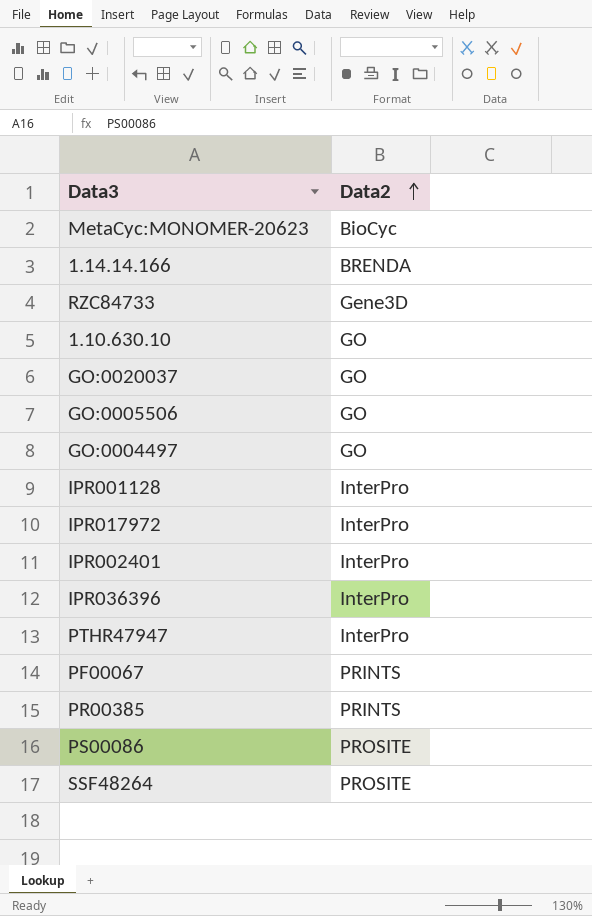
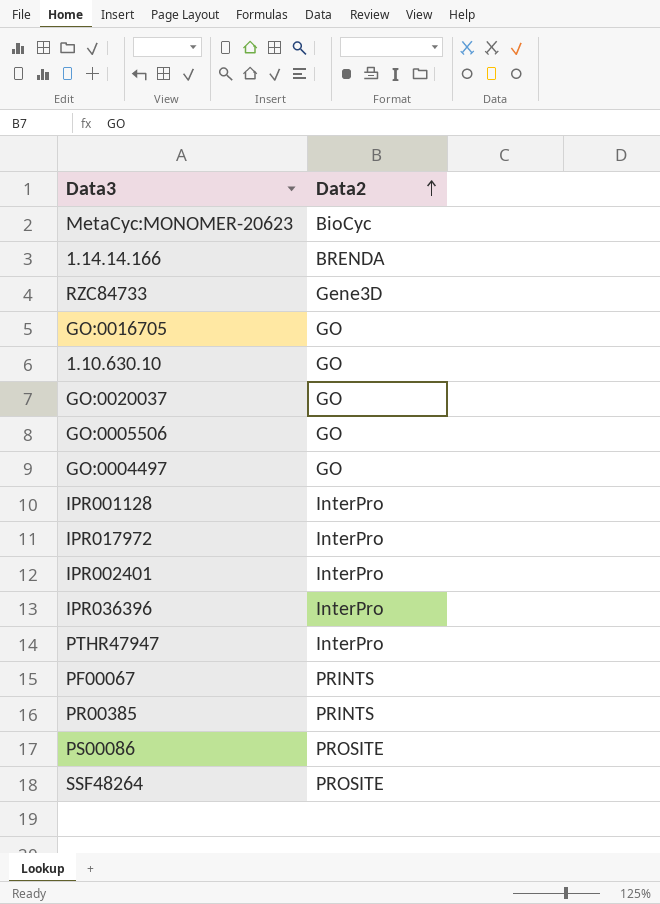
row GO:0016705: none -> GO

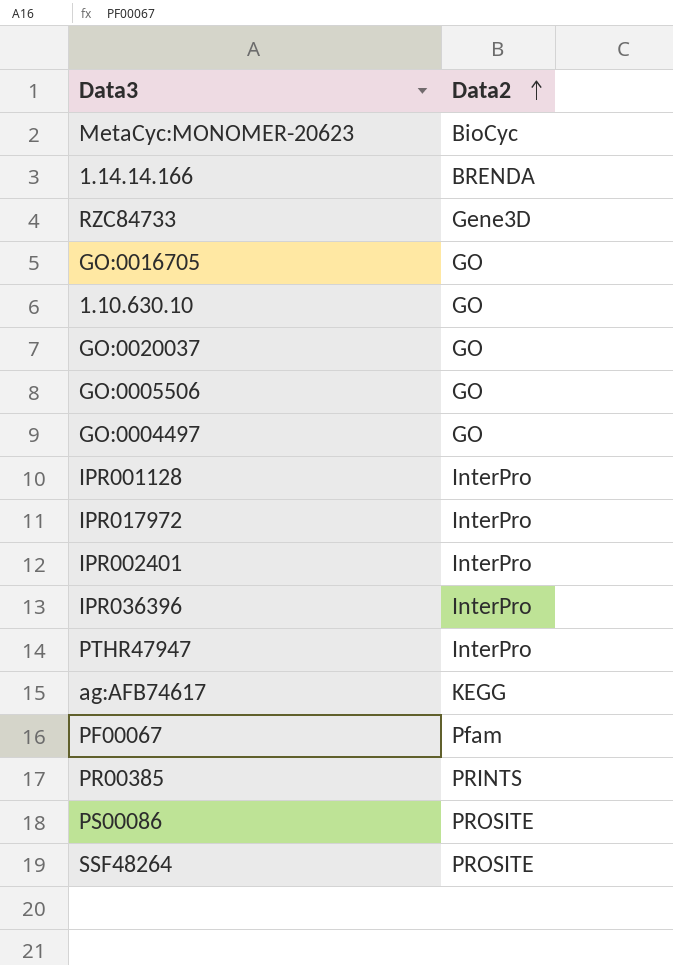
row ag:AFB74617: none -> KEGG
PF00067 | Data2: PRINTS -> Pfam

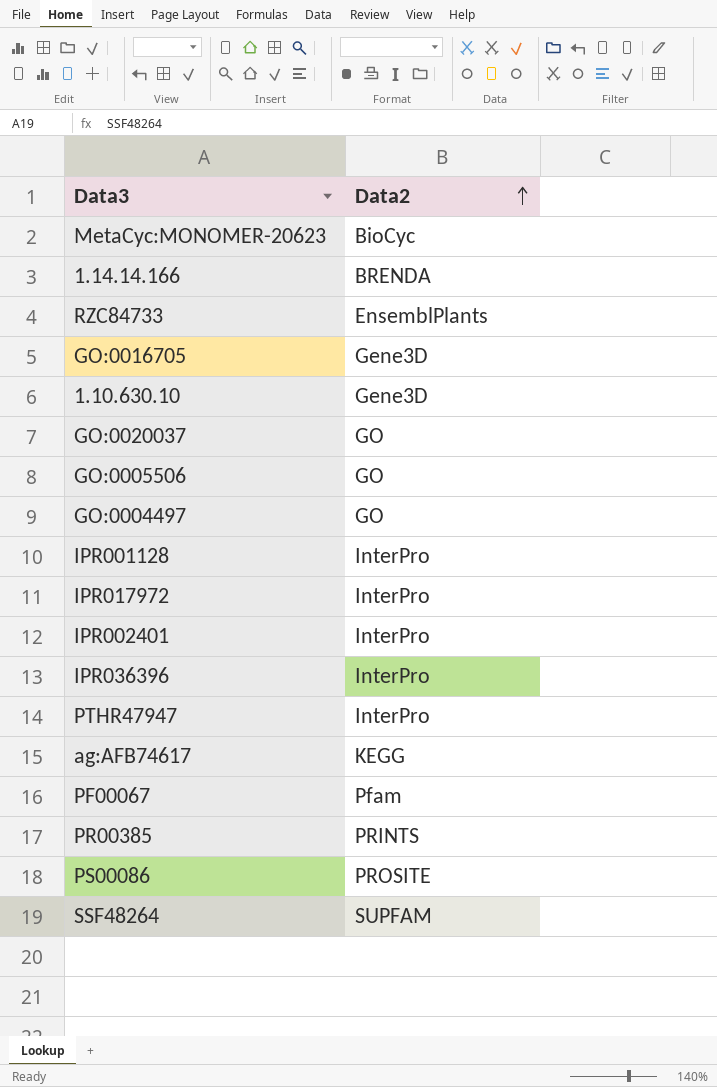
RZC84733 | Data2: Gene3D -> EnsemblPlants
GO:0016705 | Data2: GO -> Gene3D
1.10.630.10 | Data2: GO -> Gene3D
SSF48264 | Data2: PROSITE -> SUPFAM

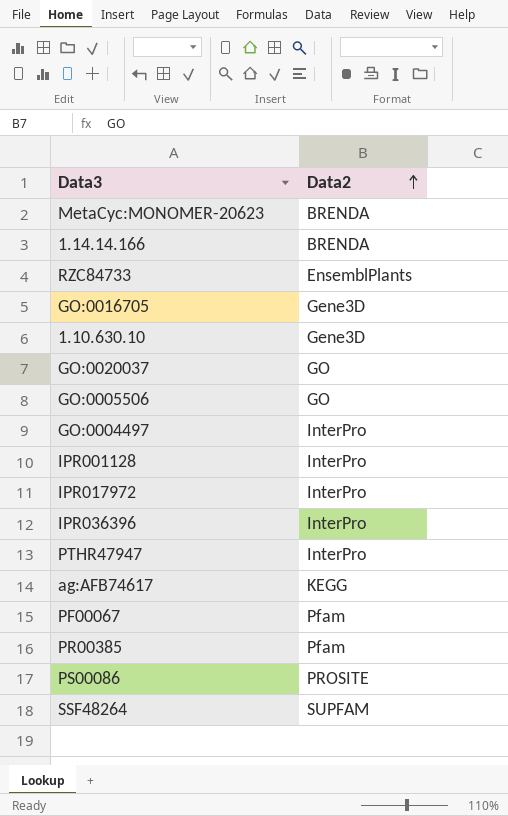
row IPR002401: InterPro -> none
MetaCyc:MONOMER-20623 | Data2: BioCyc -> BRENDA
GO:0004497 | Data2: GO -> InterPro
PR00385 | Data2: PRINTS -> Pfam

